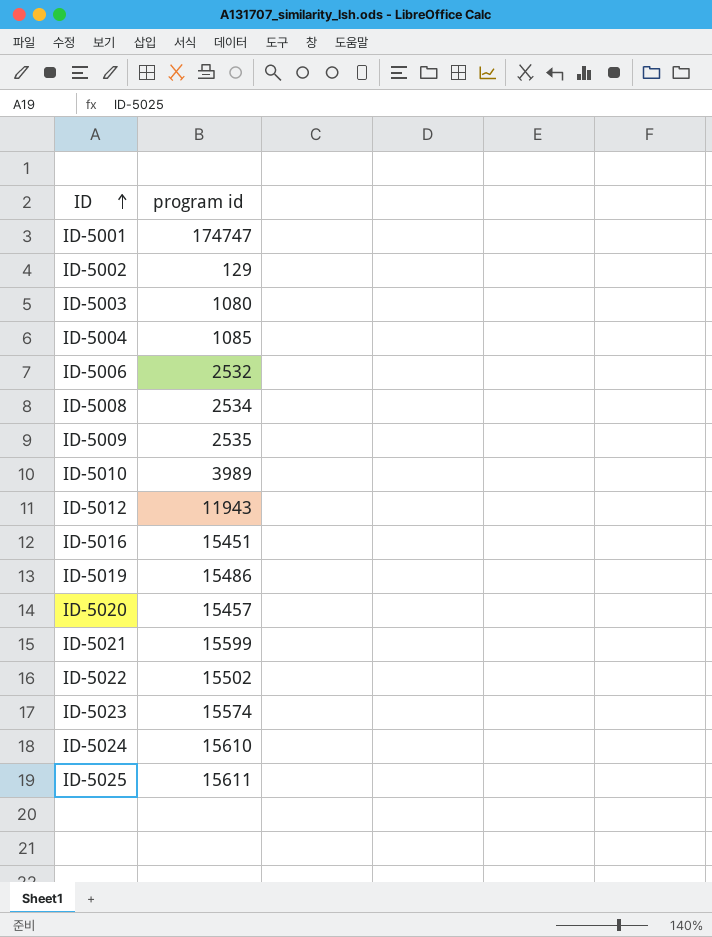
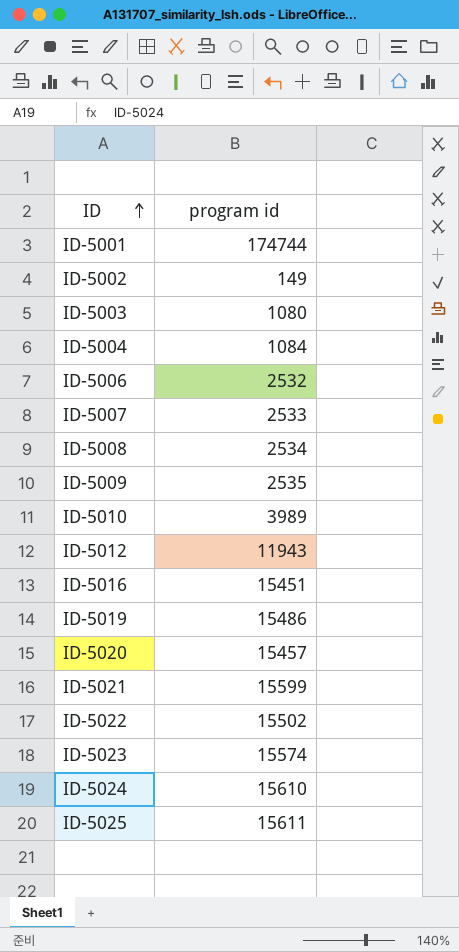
ID-5001 | program id: 174747 -> 174744
ID-5002 | program id: 129 -> 149
ID-5004 | program id: 1085 -> 1084
row ID-5007: none -> 2533

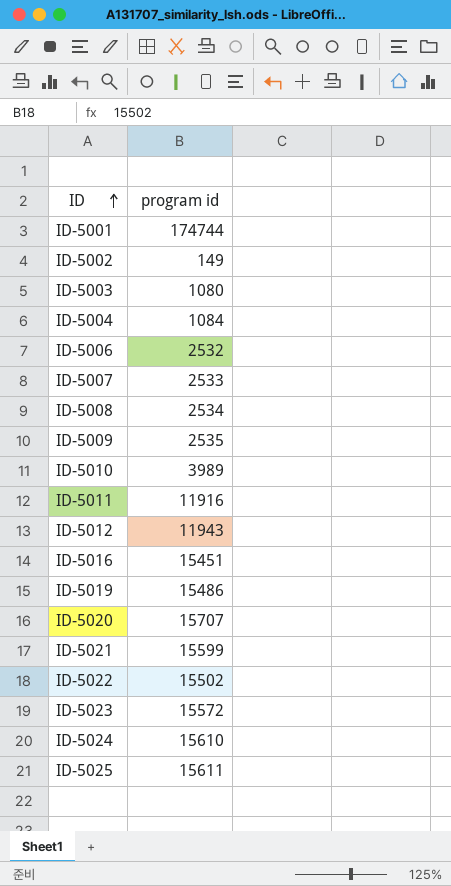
row ID-5011: none -> 11916
ID-5020 | program id: 15457 -> 15707
ID-5023 | program id: 15574 -> 15572

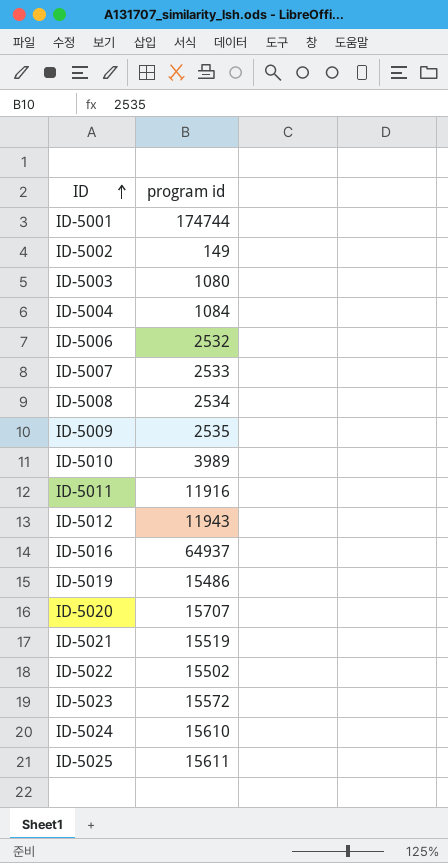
ID-5016 | program id: 15451 -> 64937
ID-5021 | program id: 15599 -> 15519

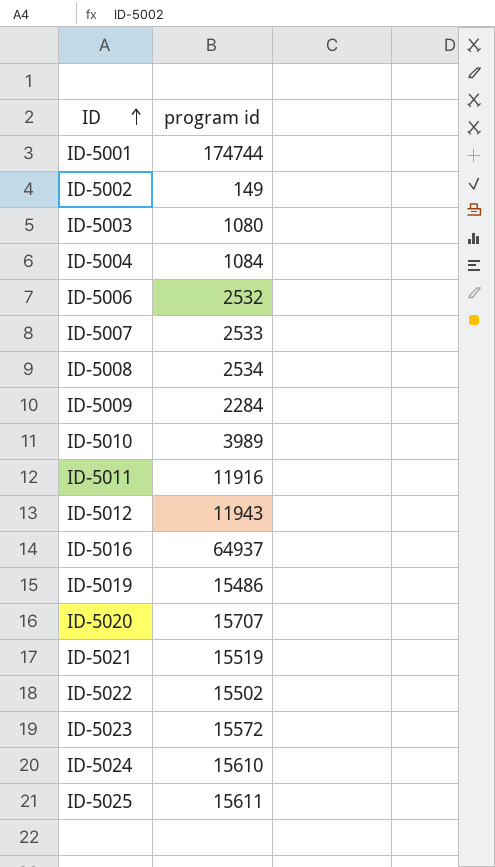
ID-5009 | program id: 2535 -> 2284

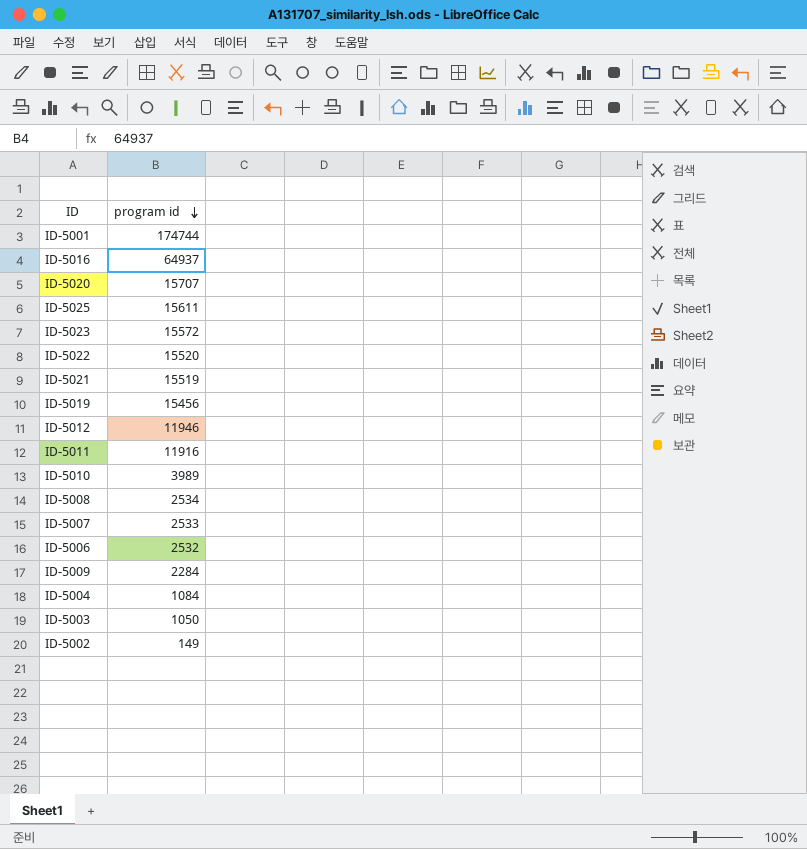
row order: ID ascending -> program id descending
row ID-5024: 15610 -> none
ID-5022 | program id: 15502 -> 15520
ID-5019 | program id: 15486 -> 15456
ID-5012 | program id: 11943 -> 11946
ID-5003 | program id: 1080 -> 1050

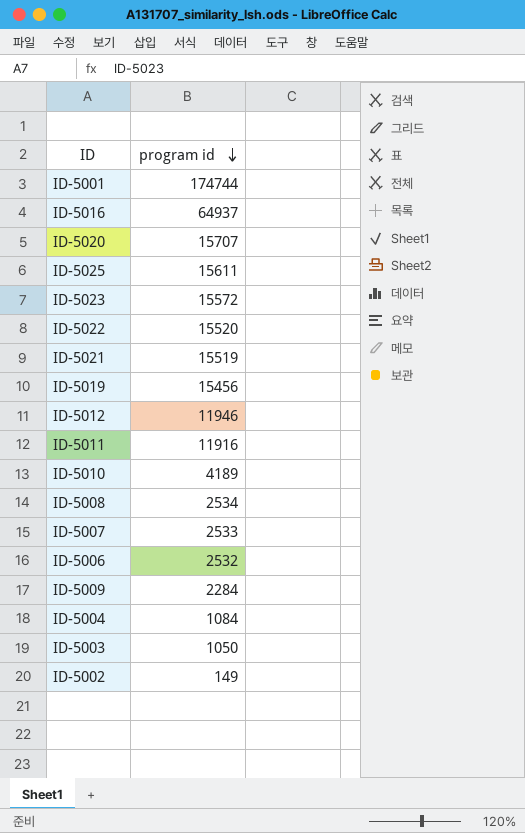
ID-5010 | program id: 3989 -> 4189

